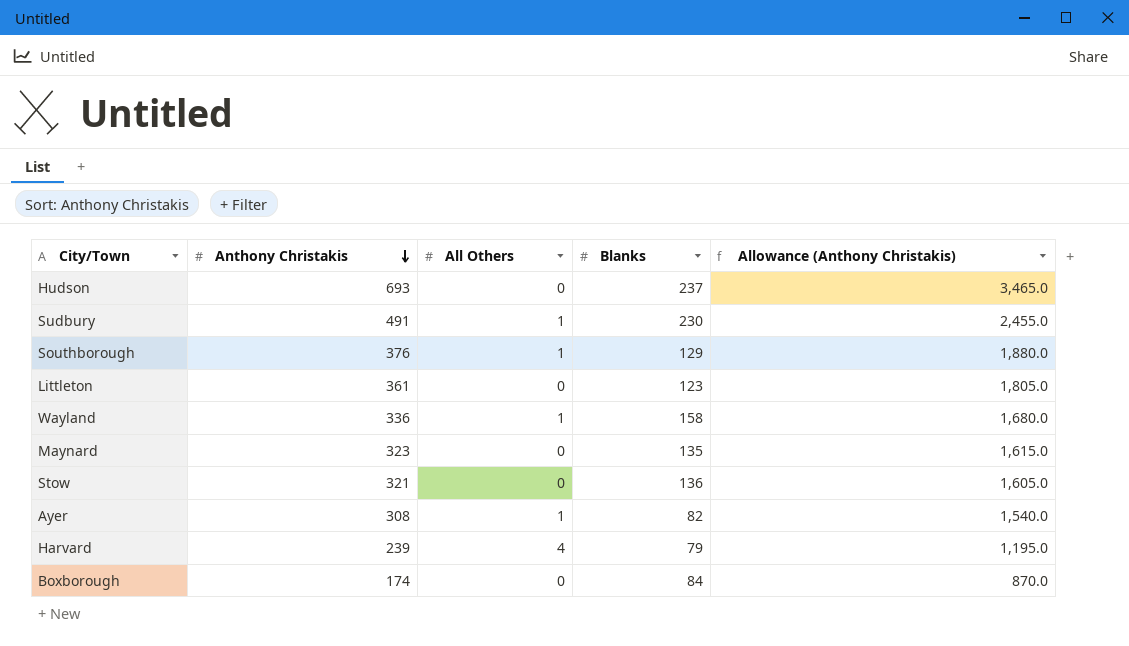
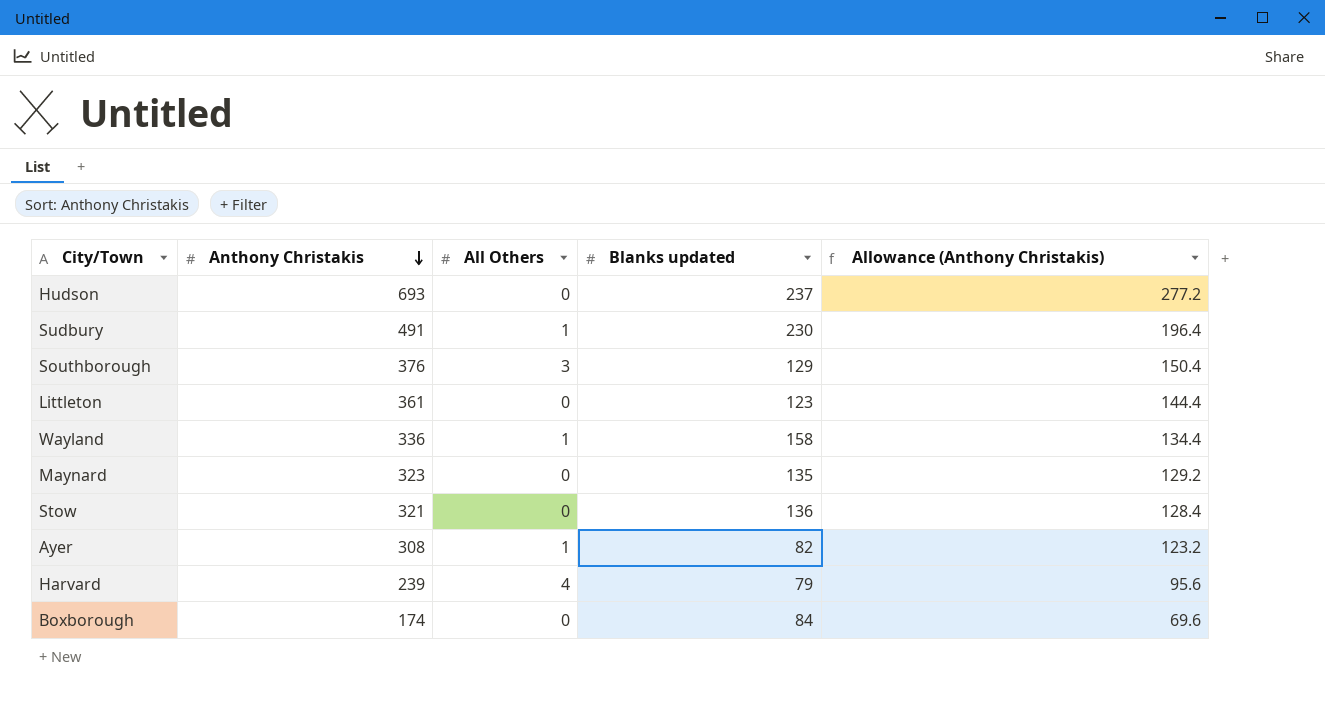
column name: Blanks -> Blanks updated
column Allowance (Anthony Christakis) | formula: [Anthony Christakis] * 5 -> [Anthony Christakis] * 0.4
Southborough | All Others: 1 -> 3

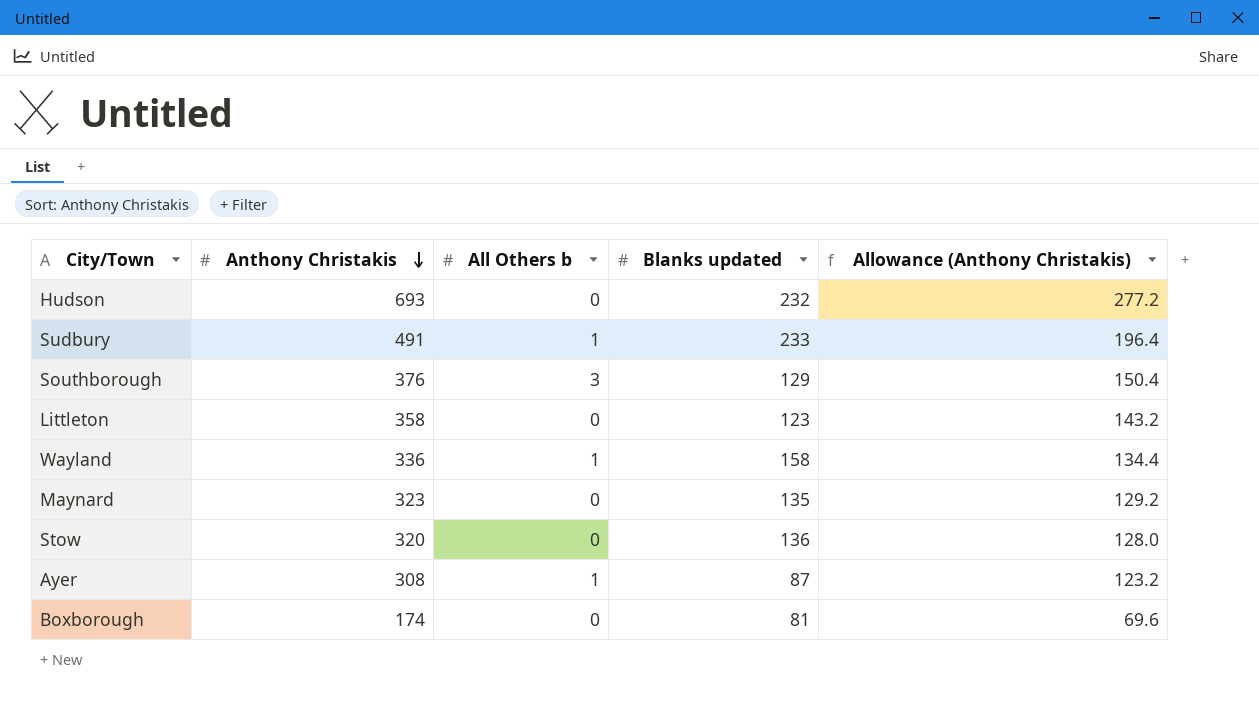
column name: All Others -> All Others b
row Harvard: 239 | 4 | 79 | 95.6 -> none
Hudson | Blanks updated: 237 -> 232
Sudbury | Blanks updated: 230 -> 233
Littleton | Anthony Christakis: 361 -> 358
Littleton | Allowance (Anthony Christakis): 144.4 -> 143.2
Stow | Anthony Christakis: 321 -> 320
Stow | Allowance (Anthony Christakis): 128.4 -> 128.0
Ayer | Blanks updated: 82 -> 87
Boxborough | Blanks updated: 84 -> 81

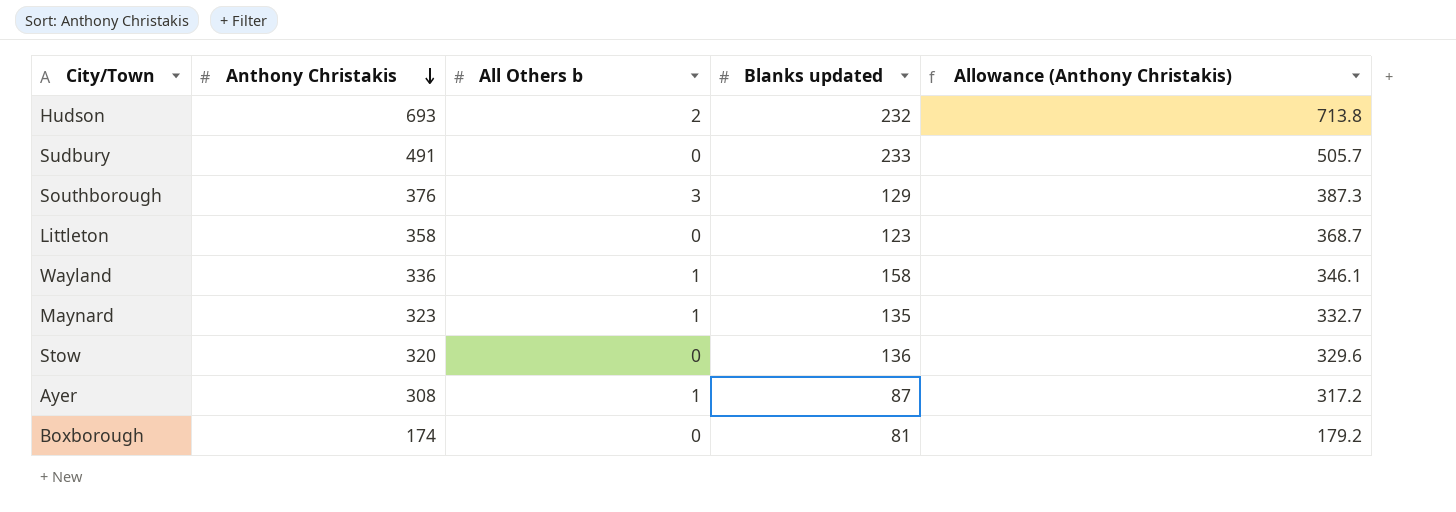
column Allowance (Anthony Christakis) | formula: [Anthony Christakis] * 0.4 -> [Anthony Christakis] * 1.03
Hudson | All Others b: 0 -> 2
Sudbury | All Others b: 1 -> 0
Maynard | All Others b: 0 -> 1

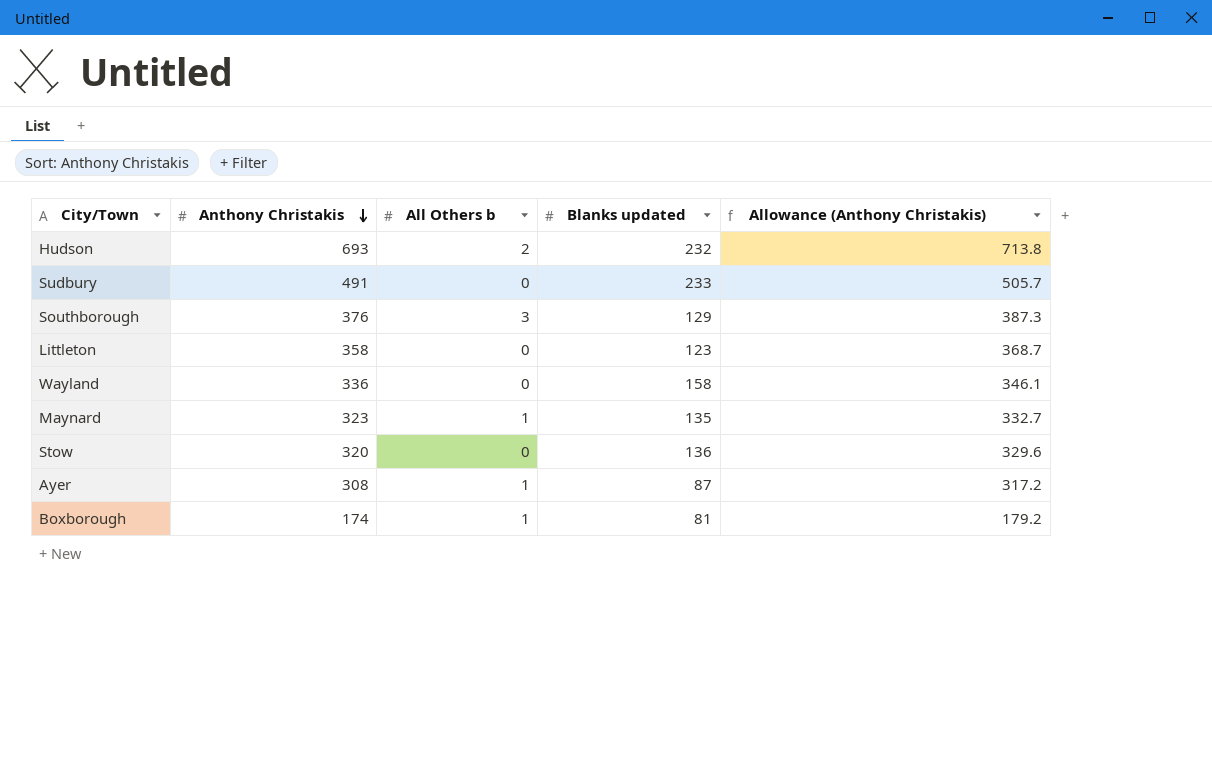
Wayland | All Others b: 1 -> 0
Boxborough | All Others b: 0 -> 1

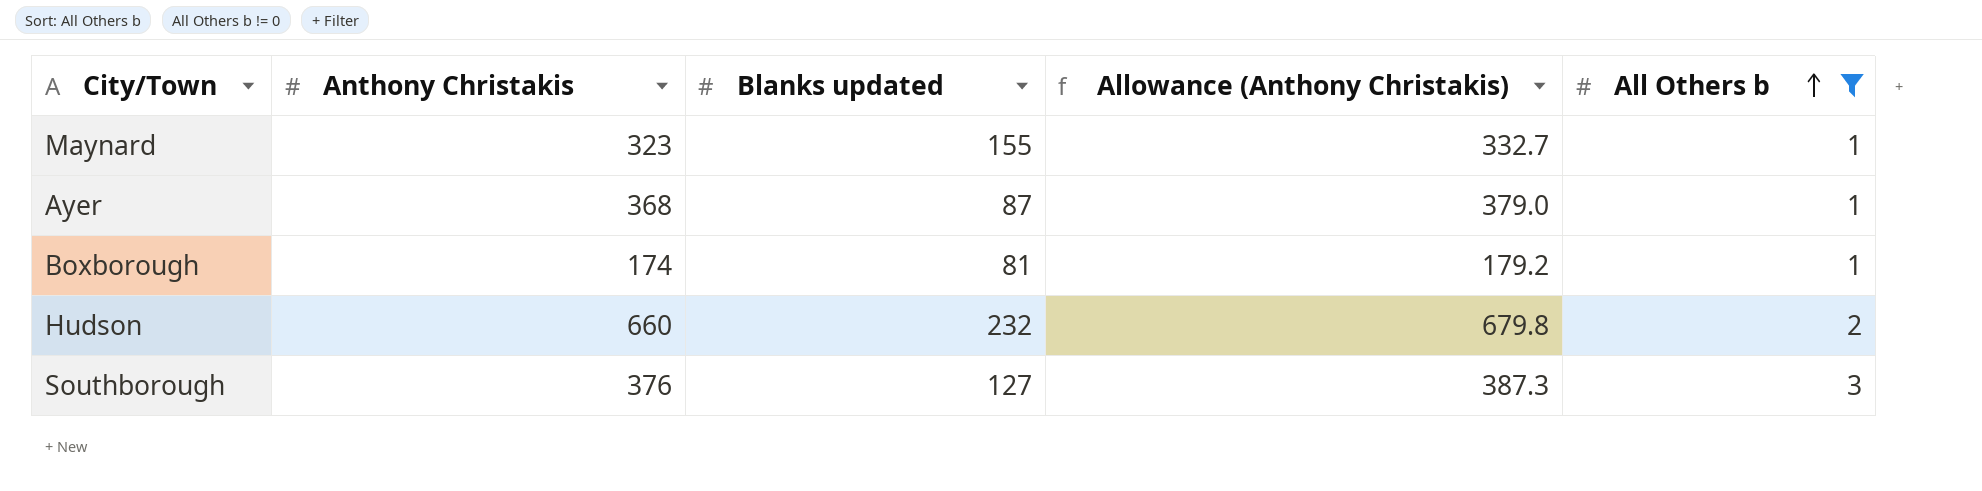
filter: none -> All Others b != 0
row order: Anthony Christakis descending -> All Others b ascending
column All Others b | position: 3 -> 5
Maynard | Blanks updated: 135 -> 155
Ayer | Anthony Christakis: 308 -> 368
Ayer | Allowance (Anthony Christakis): 317.2 -> 379.0
Hudson | Anthony Christakis: 693 -> 660
Hudson | Allowance (Anthony Christakis): 713.8 -> 679.8
Southborough | Blanks updated: 129 -> 127

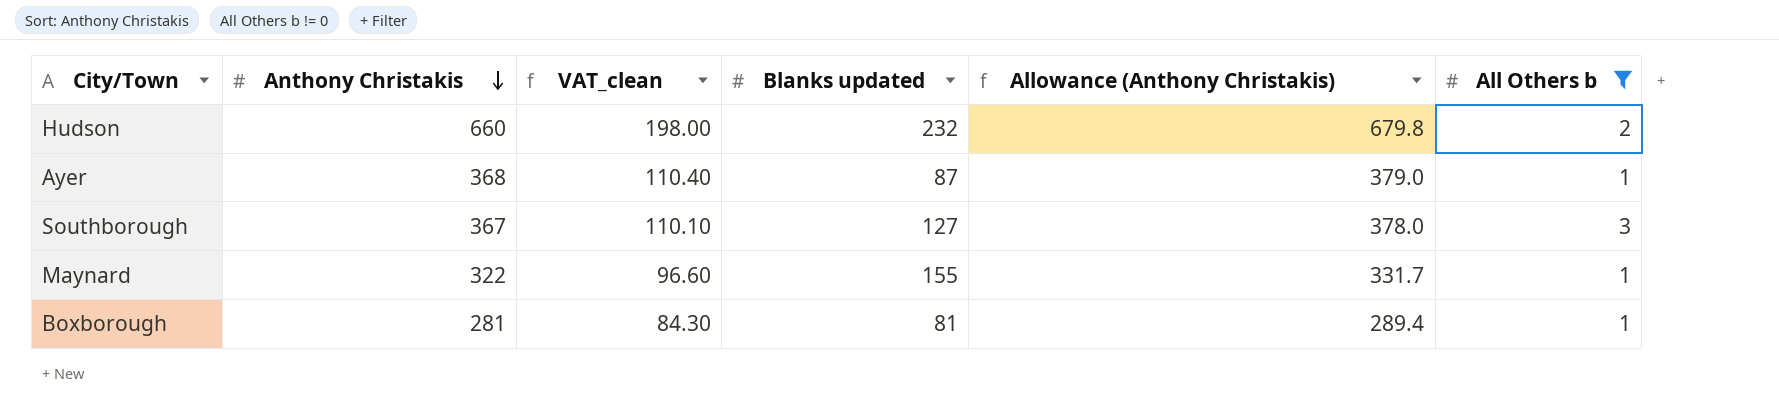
row order: All Others b ascending -> Anthony Christakis descending
column VAT_clean | formula: none -> [Anthony Christakis] * 0.3
Southborough | Anthony Christakis: 376 -> 367
Southborough | Allowance (Anthony Christakis): 387.3 -> 378.0
Maynard | Anthony Christakis: 323 -> 322
Maynard | Allowance (Anthony Christakis): 332.7 -> 331.7
Boxborough | Anthony Christakis: 174 -> 281
Boxborough | Allowance (Anthony Christakis): 179.2 -> 289.4

